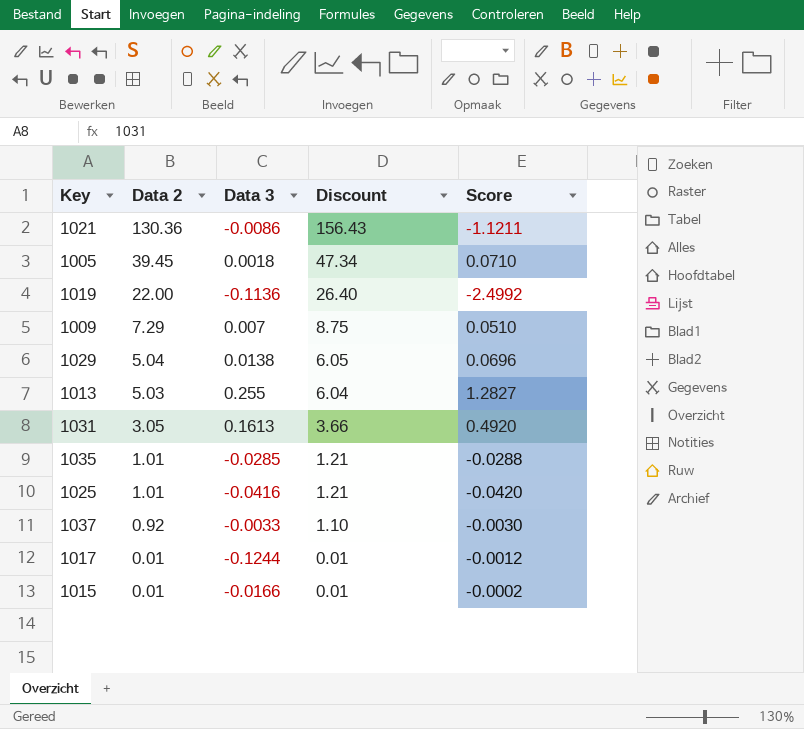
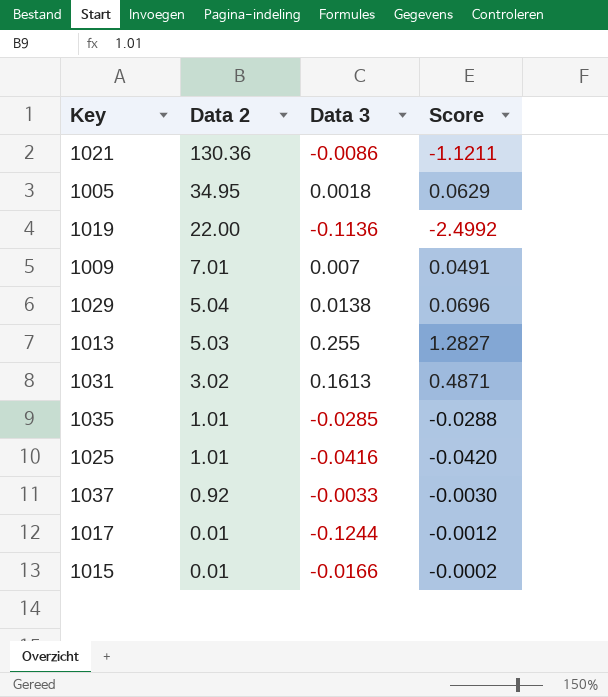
column Discount | formula: [Data 2] * 1.2 -> none
1005 | Data 2: 39.45 -> 34.95
1005 | Score: 0.0710 -> 0.0629
1009 | Data 2: 7.29 -> 7.01
1009 | Score: 0.0510 -> 0.0491
1031 | Data 2: 3.05 -> 3.02
1031 | Score: 0.4920 -> 0.4871

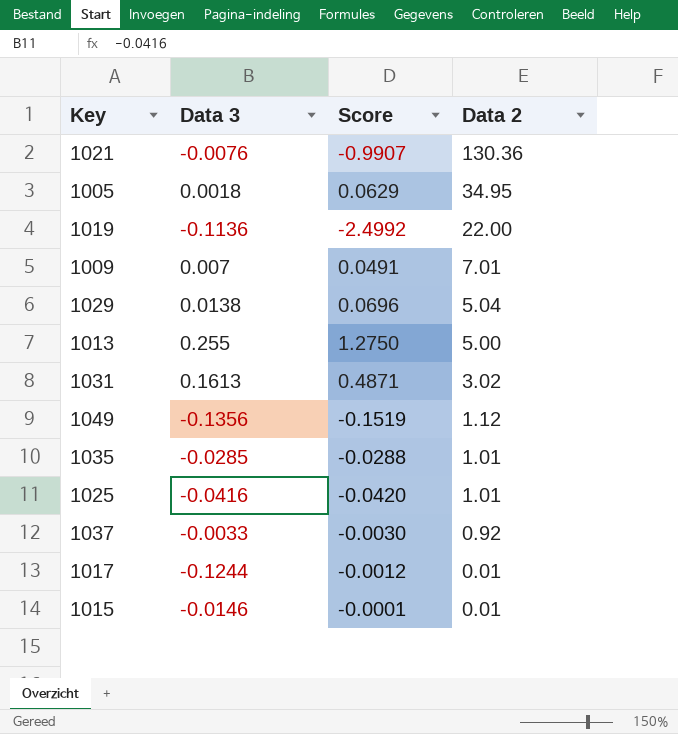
column Data 2 | position: 2 -> 4
1021 | Data 3: -0.0086 -> -0.0076
1021 | Score: -1.1211 -> -0.9907
1013 | Score: 1.2827 -> 1.2750
1013 | Data 2: 5.03 -> 5.00
row 1049: none -> -0.1356 | -0.1519 | 1.12
1015 | Data 3: -0.0166 -> -0.0146
1015 | Score: -0.0002 -> -0.0001

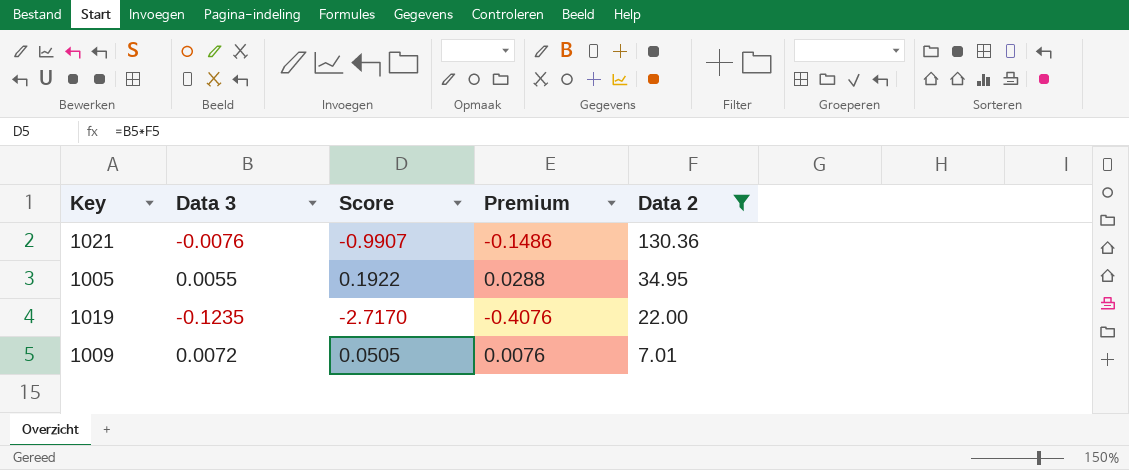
filter: none -> Data 2 >= 7.01
column Premium | formula: none -> [Score] * 0.15
1005 | Data 3: 0.0018 -> 0.0055
1005 | Score: 0.0629 -> 0.1922
1019 | Data 3: -0.1136 -> -0.1235
1019 | Score: -2.4992 -> -2.7170
1009 | Data 3: 0.007 -> 0.0072
1009 | Score: 0.0491 -> 0.0505

